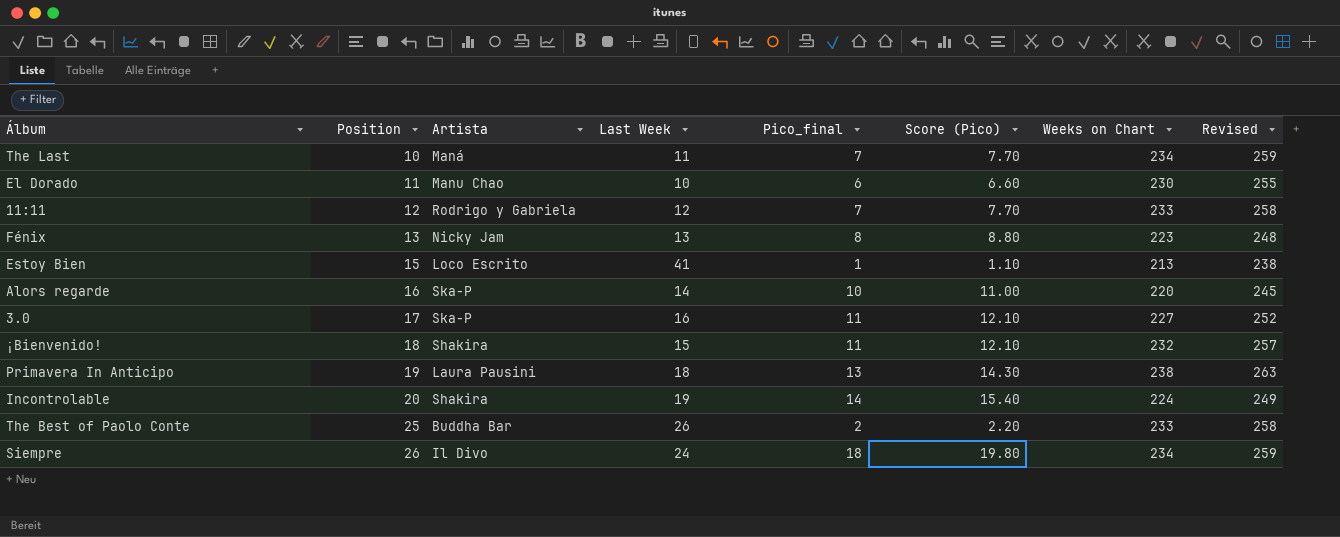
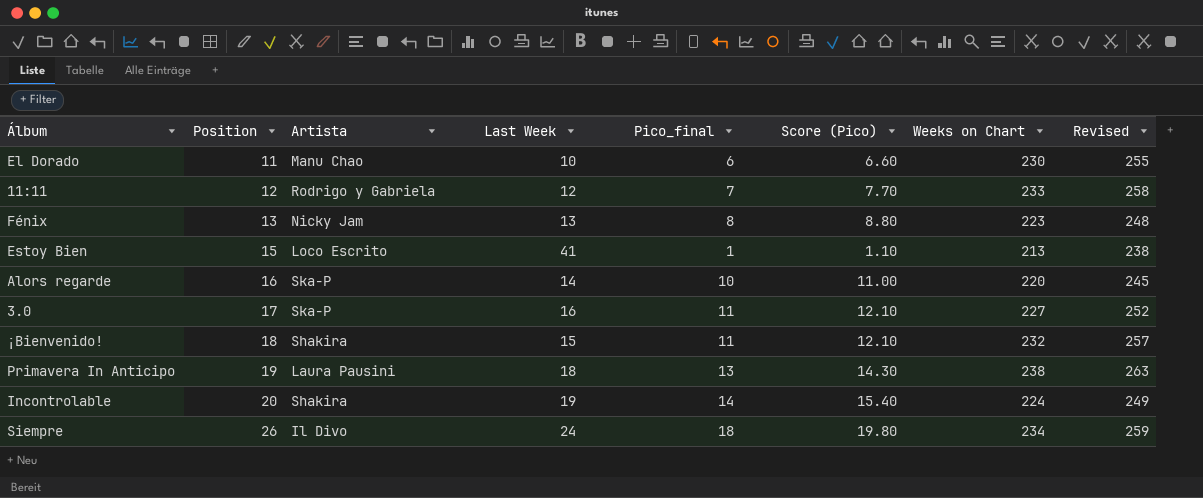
row The Last: 10 | Maná | 11 | 7 | 7.70 | 234 | 259 -> none
row The Best of Paolo Conte: 25 | Buddha Bar | 26 | 2 | 2.20 | 233 | 258 -> none

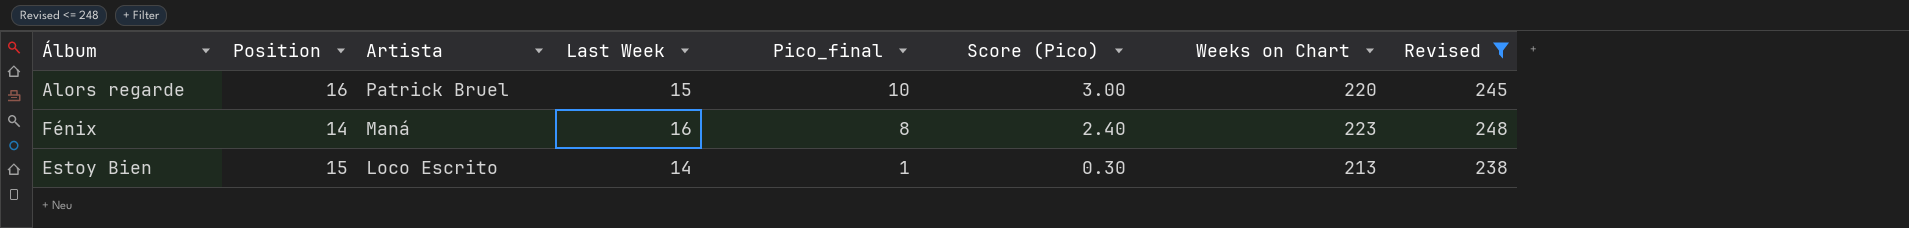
filter: none -> Revised <= 248
row order: Position ascending -> Artista descending
column Score (Pico) | formula: [Pico_final] * 1.1 -> [Pico_final] * 0.3
Alors regarde | Artista: Ska-P -> Patrick Bruel
Alors regarde | Last Week: 14 -> 15
Fénix | Position: 13 -> 14
Fénix | Artista: Nicky Jam -> Maná
Fénix | Last Week: 13 -> 16
Estoy Bien | Last Week: 41 -> 14

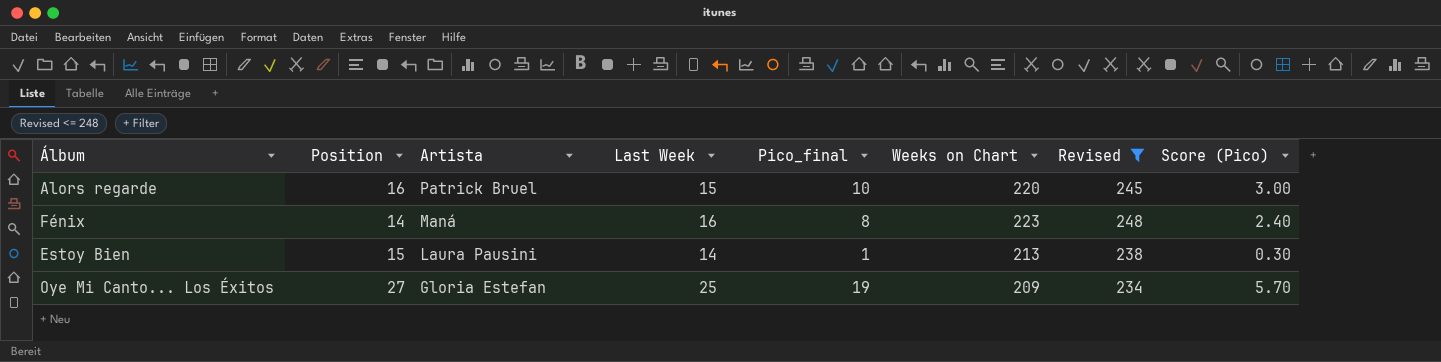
column Score (Pico) | position: 6 -> 8
Estoy Bien | Artista: Loco Escrito -> Laura Pausini
row Oye Mi Canto... Los Éxitos: none -> 27 | Gloria Estefan | 25 | 19 | 209 | 234 | 5.70

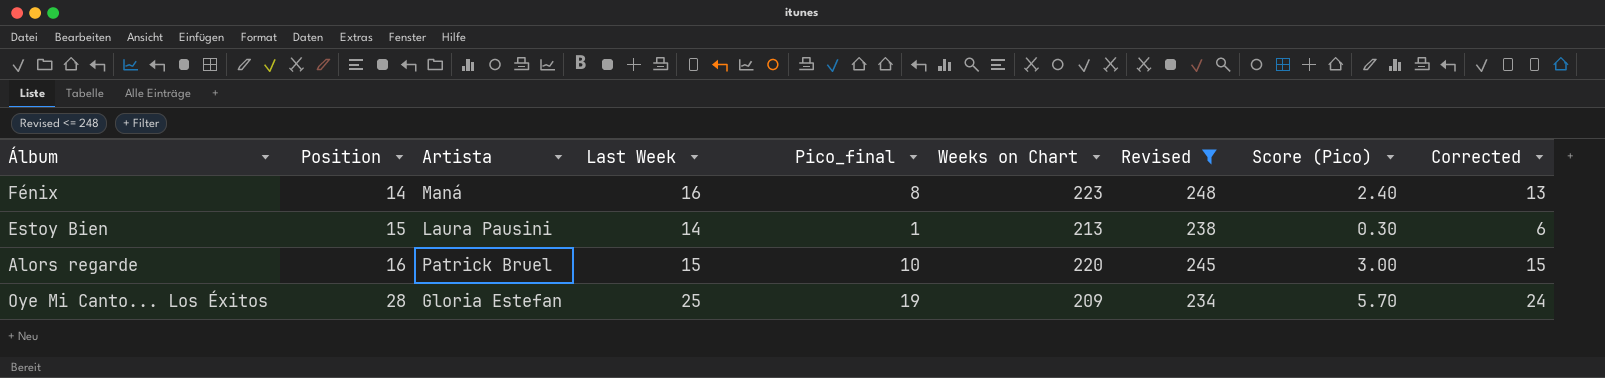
row order: Artista descending -> Position ascending
column Corrected | formula: none -> [Pico_final] + 5
Oye Mi Canto... Los Éxitos | Position: 27 -> 28

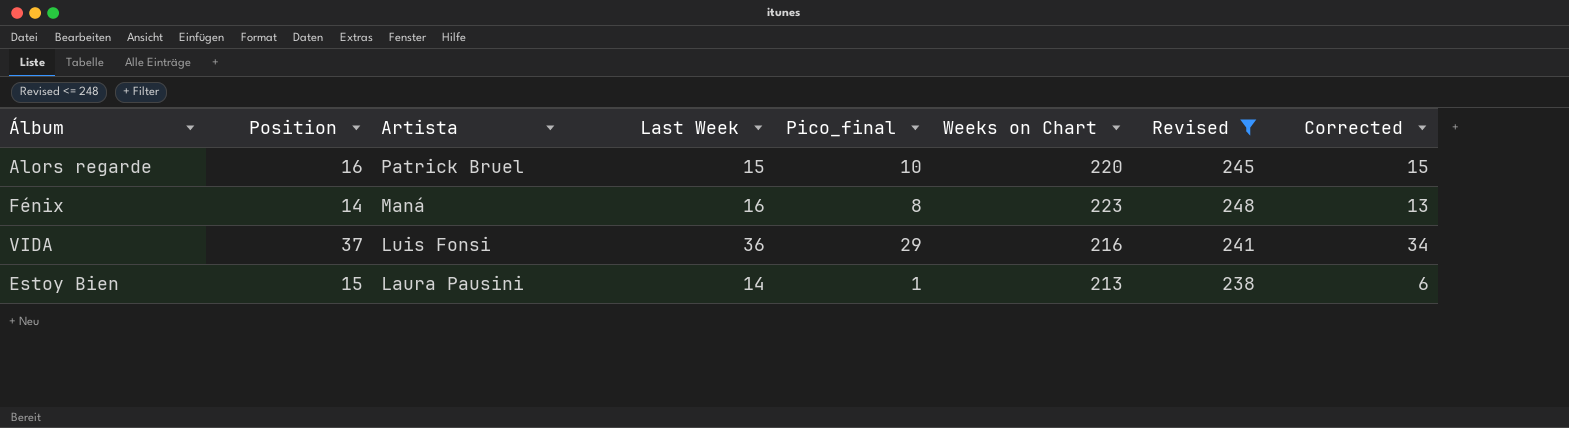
row order: Position ascending -> Artista descending
column Score (Pico) | formula: [Pico_final] * 0.3 -> none
row Oye Mi Canto... Los Éxitos: 28 | Gloria Estefan | 25 | 19 | 209 | 234 | 5.70 | 24 -> none
row VIDA: none -> 37 | Luis Fonsi | 36 | 29 | 216 | 241 | 34

